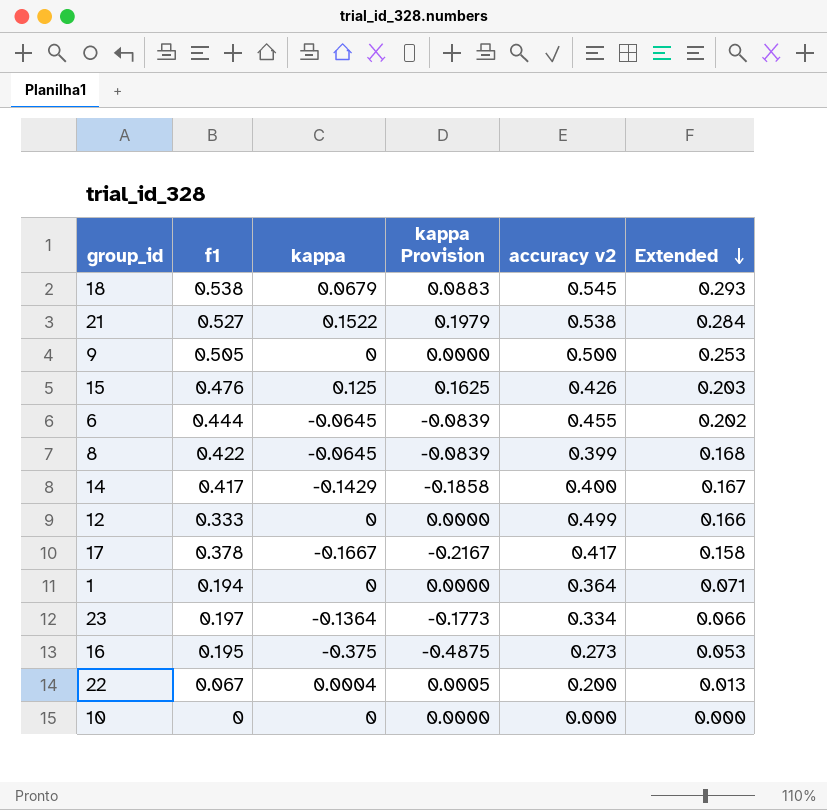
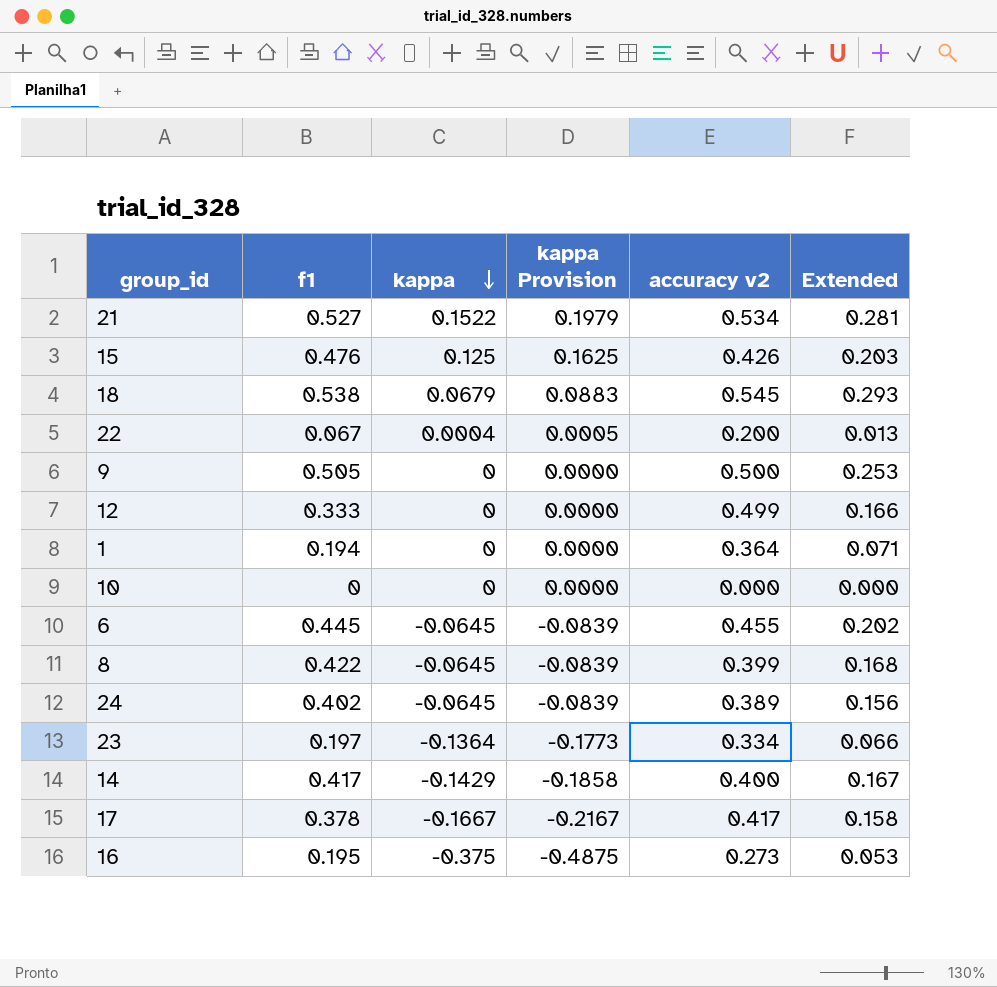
row order: Extended descending -> kappa descending
21 | accuracy v2: 0.538 -> 0.534
21 | Extended: 0.284 -> 0.281
6 | f1: 0.444 -> 0.445
row 24: none -> 0.402 | -0.0645 | -0.0839 | 0.389 | 0.156

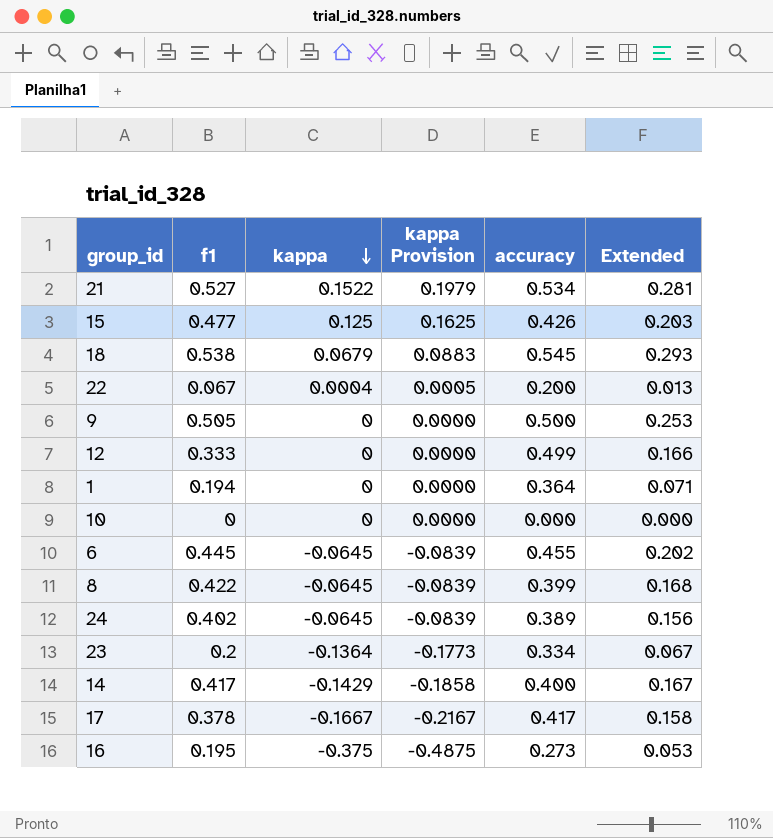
column name: accuracy v2 -> accuracy
15 | f1: 0.476 -> 0.477
23 | f1: 0.197 -> 0.2
23 | Extended: 0.066 -> 0.067

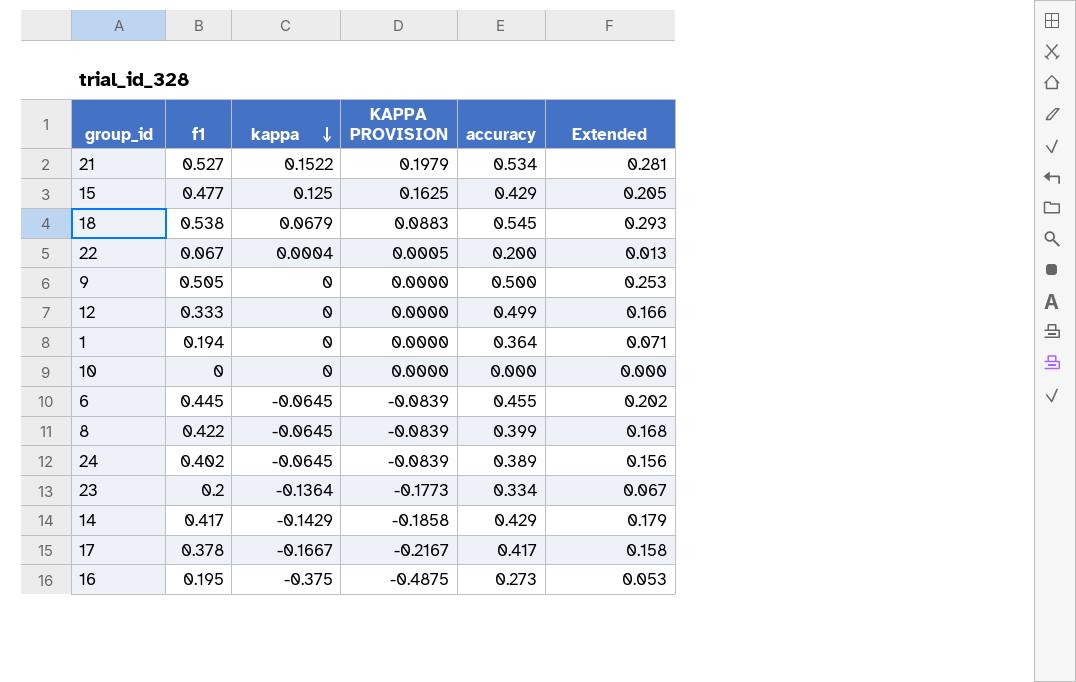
column name: kappa Provision -> KAPPA PROVISION
15 | accuracy: 0.426 -> 0.429
15 | Extended: 0.203 -> 0.205
14 | accuracy: 0.400 -> 0.429
14 | Extended: 0.167 -> 0.179

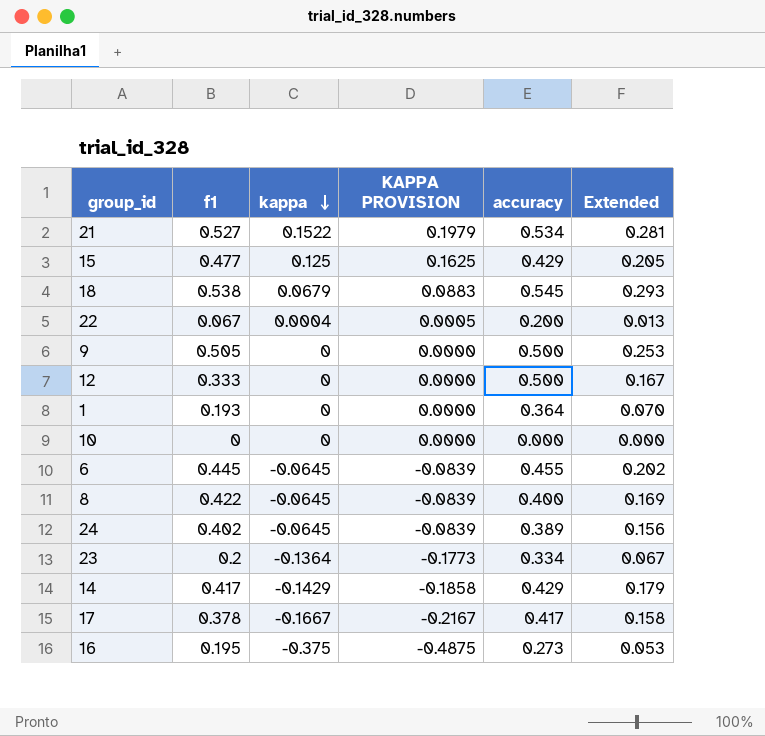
12 | accuracy: 0.499 -> 0.500
12 | Extended: 0.166 -> 0.167
1 | f1: 0.194 -> 0.193
1 | Extended: 0.071 -> 0.070
8 | accuracy: 0.399 -> 0.400
8 | Extended: 0.168 -> 0.169

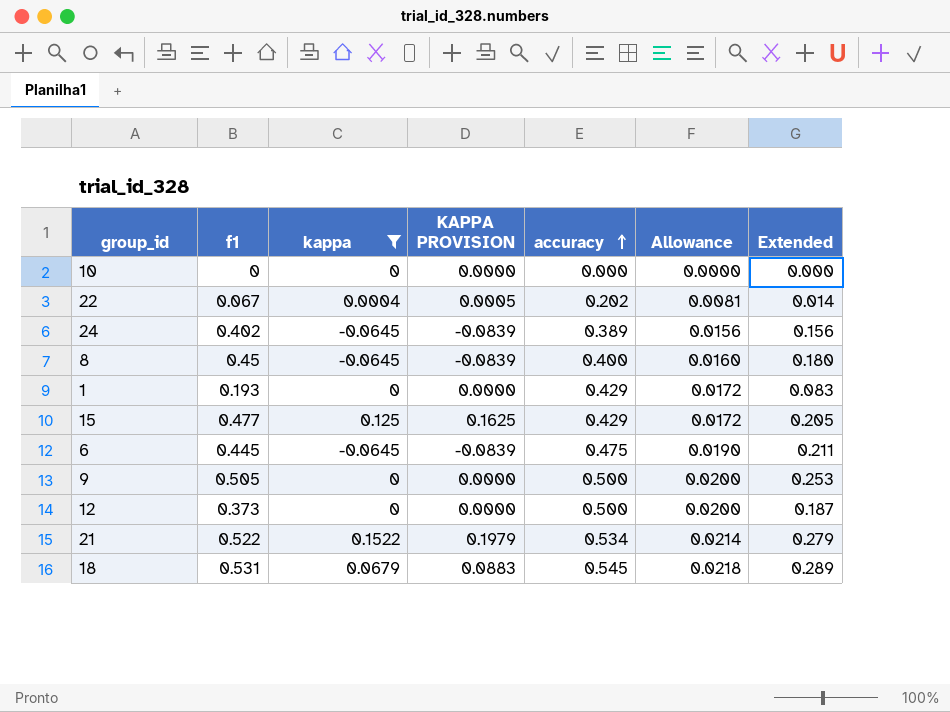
filter: none -> kappa >= -0.0645
row order: kappa descending -> accuracy ascending
column Allowance | formula: none -> [accuracy] * 0.04
22 | accuracy: 0.200 -> 0.202
22 | Extended: 0.013 -> 0.014
8 | f1: 0.422 -> 0.45
8 | Extended: 0.169 -> 0.180
1 | accuracy: 0.364 -> 0.429
1 | Extended: 0.070 -> 0.083
6 | accuracy: 0.455 -> 0.475
6 | Extended: 0.202 -> 0.211
12 | f1: 0.333 -> 0.373
12 | Extended: 0.167 -> 0.187
21 | f1: 0.527 -> 0.522
21 | Extended: 0.281 -> 0.279
18 | f1: 0.538 -> 0.531
18 | Extended: 0.293 -> 0.289

